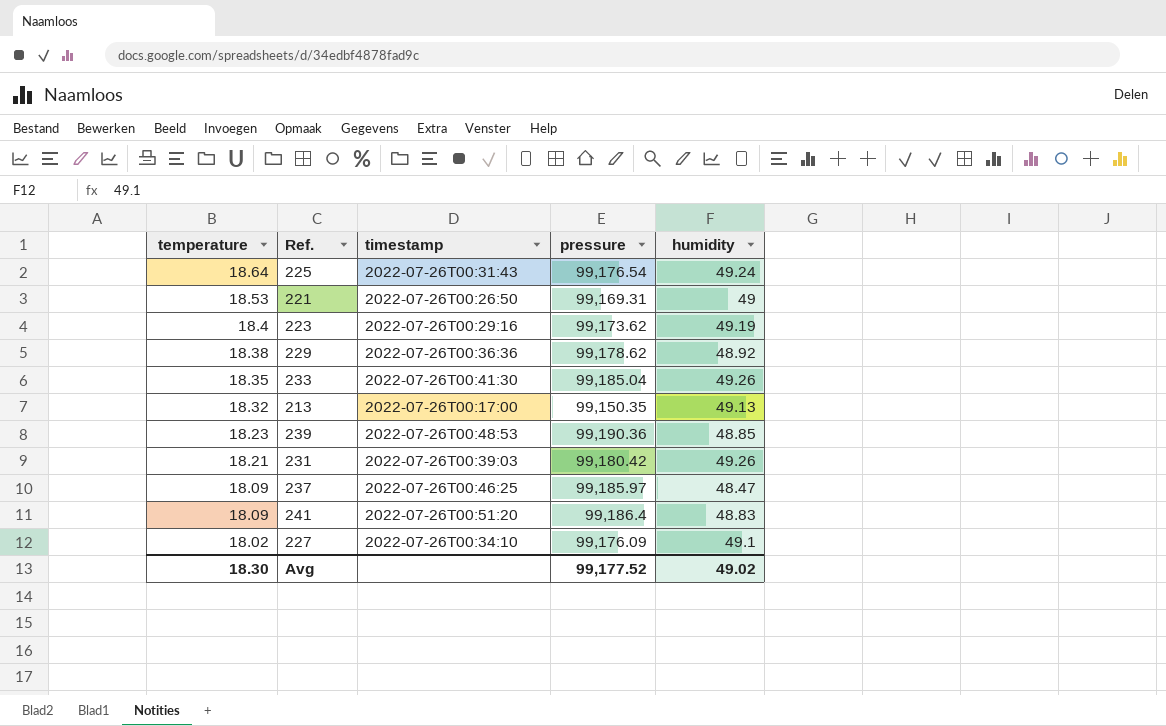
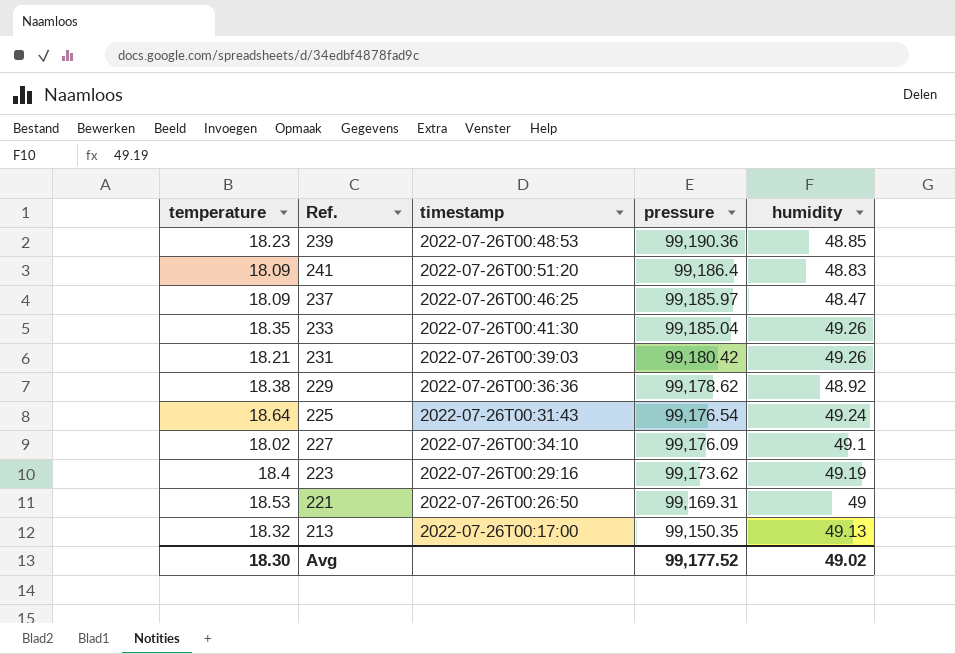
row order: temperature descending -> pressure descending

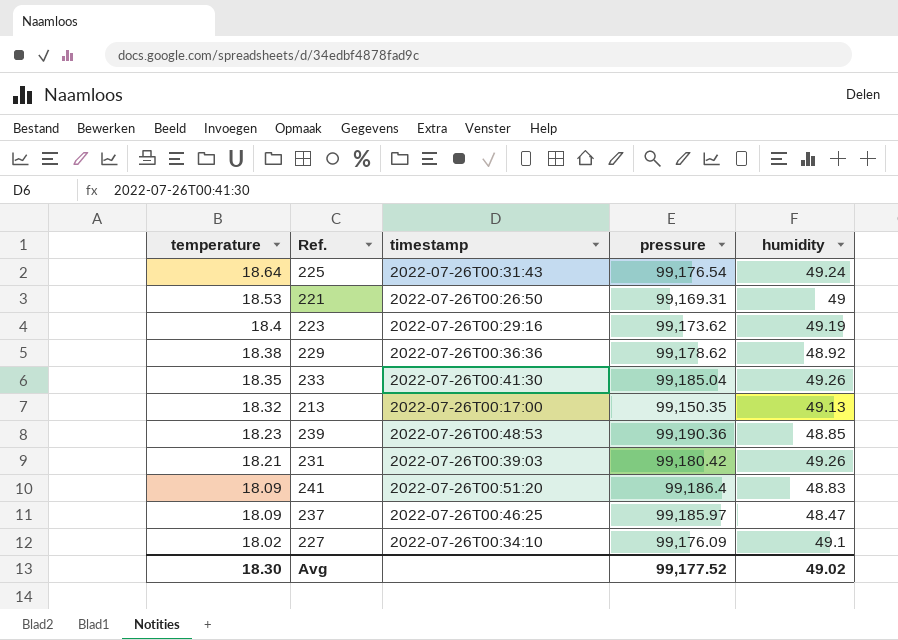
row order: pressure descending -> temperature descending

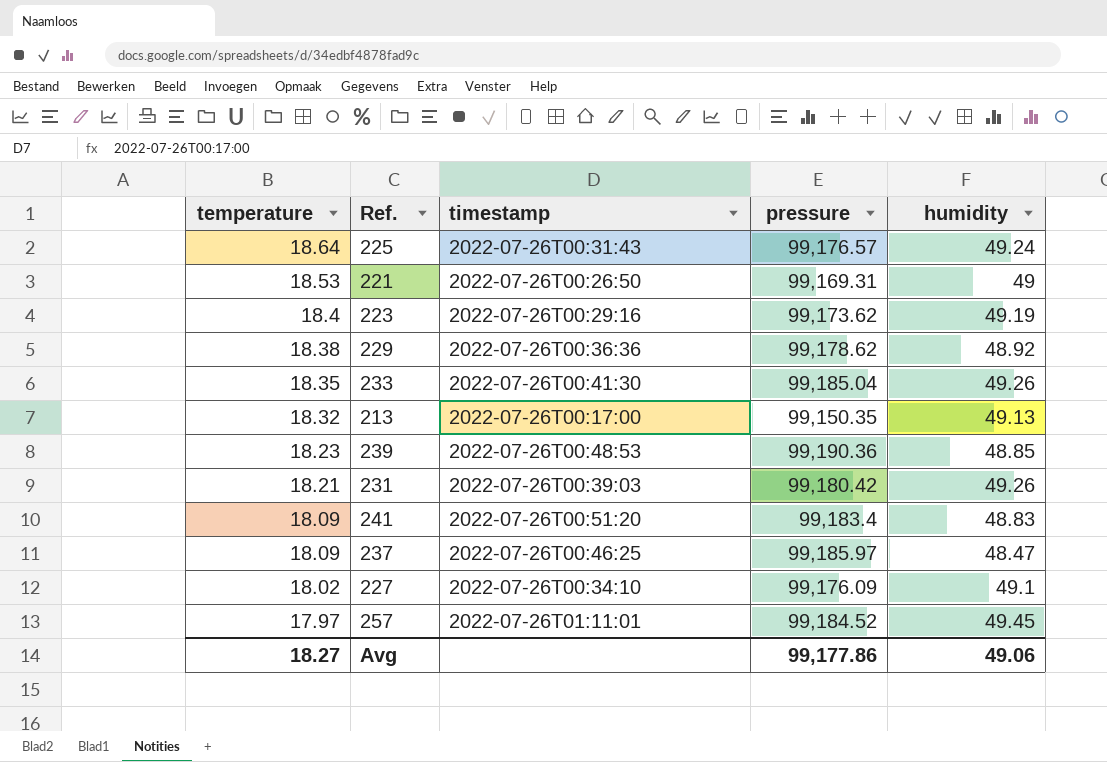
225 | pressure: 99,176.54 -> 99,176.57
241 | pressure: 99,186.4 -> 99,183.4
row 257: none -> 17.97 | 2022-07-26T01:11:01 | 99,184.52 | 49.45
Avg | temperature: 18.30 -> 18.27
Avg | pressure: 99,177.52 -> 99,177.86
Avg | humidity: 49.02 -> 49.06

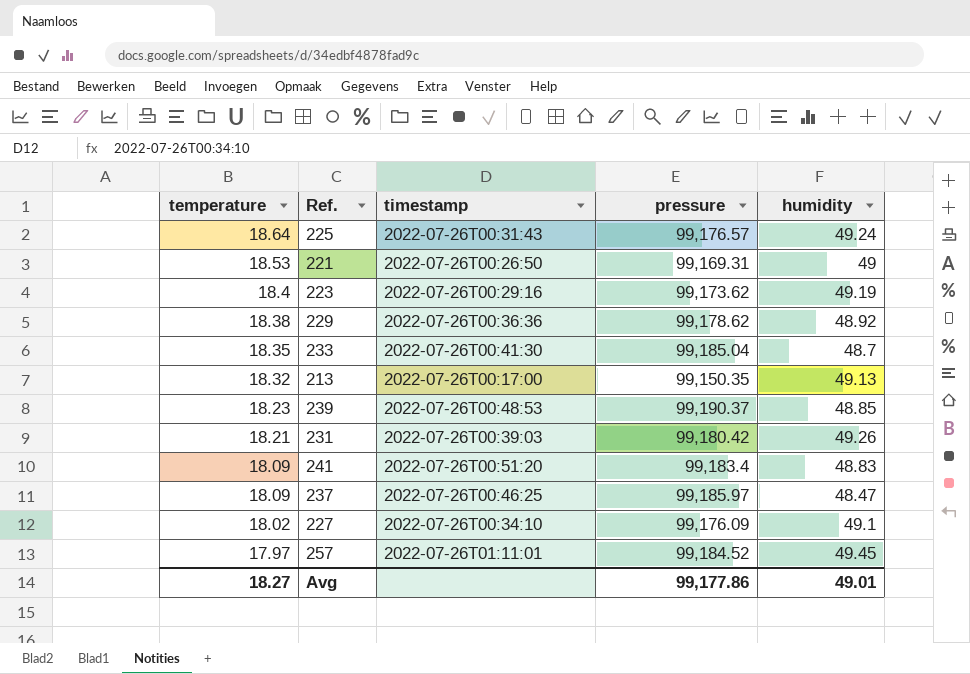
233 | humidity: 49.26 -> 48.7
239 | pressure: 99,190.36 -> 99,190.37
Avg | humidity: 49.06 -> 49.01

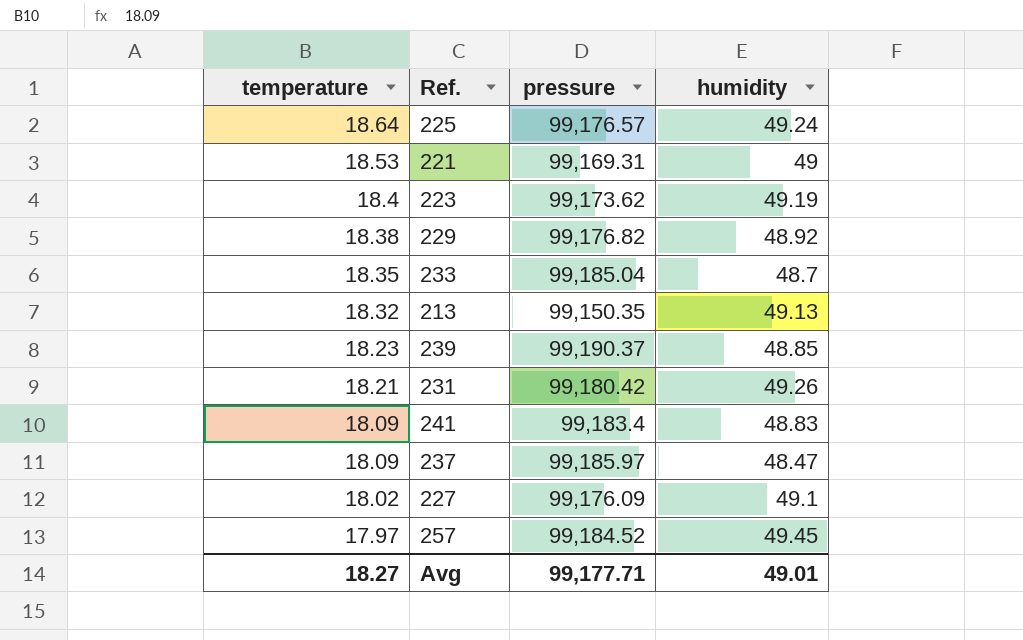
column timestamp | position: 3 -> none
229 | pressure: 99,178.62 -> 99,176.82
Avg | pressure: 99,177.86 -> 99,177.71

